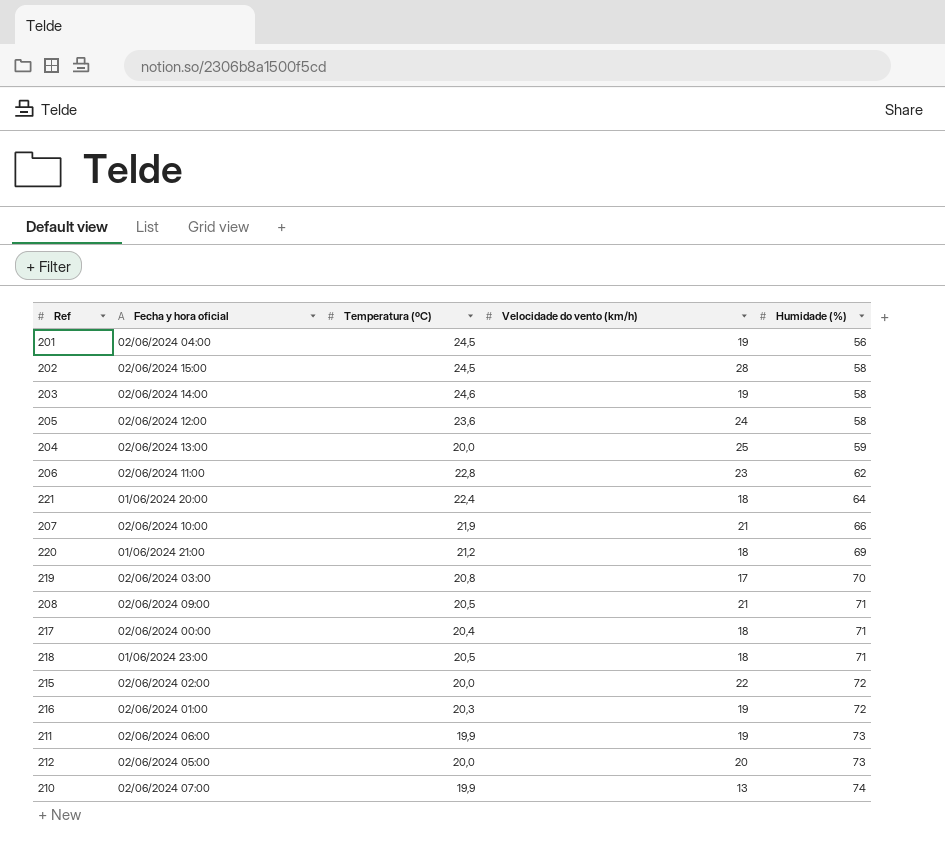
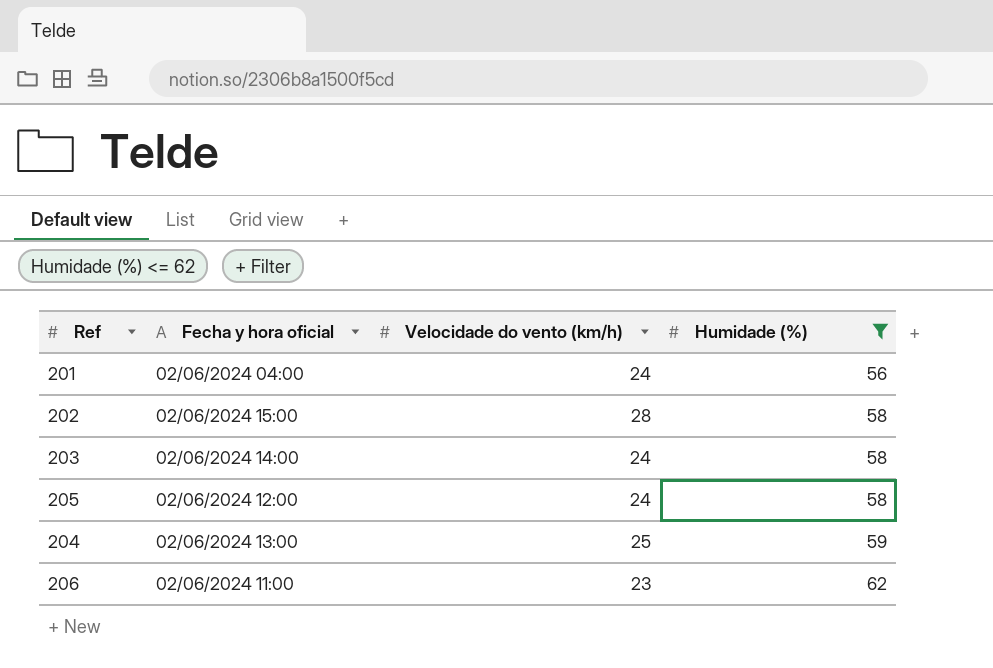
filter: none -> Humidade (%) <= 62
column Temperatura (ºC) | position: 3 -> none
201 | Velocidade do vento (km/h): 19 -> 24
203 | Velocidade do vento (km/h): 19 -> 24

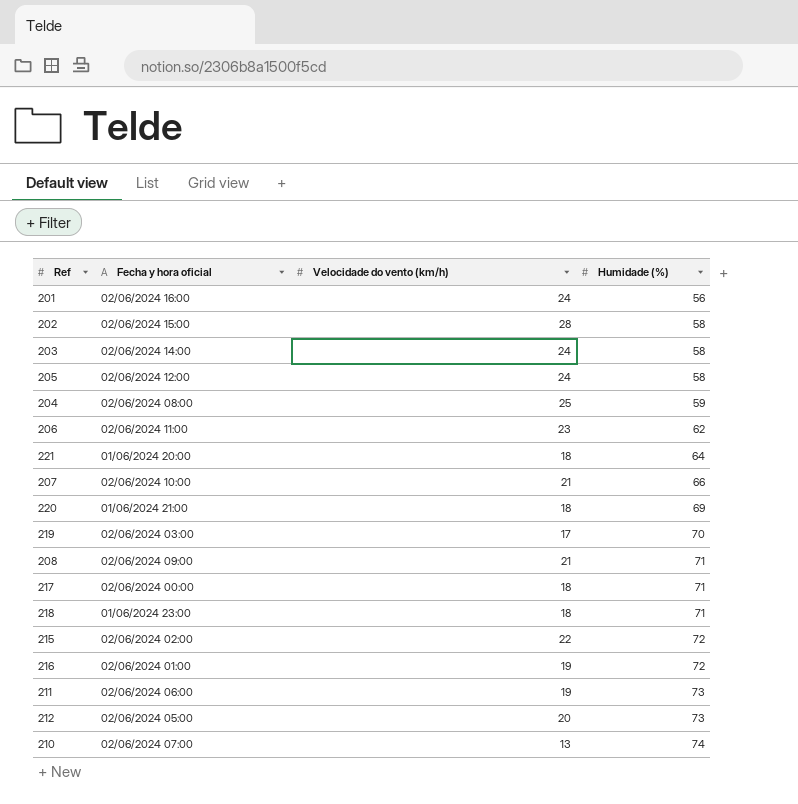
filter: Humidade (%) <= 62 -> none
201 | Fecha y hora oficial: 02/06/2024 04:00 -> 02/06/2024 16:00
204 | Fecha y hora oficial: 02/06/2024 13:00 -> 02/06/2024 08:00

